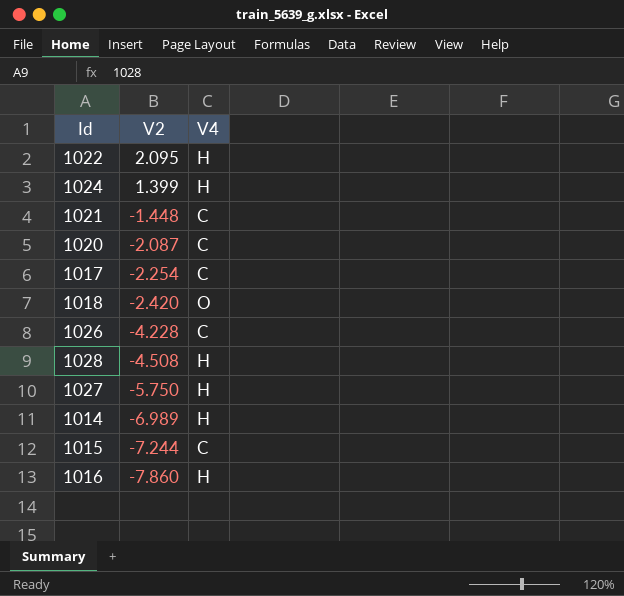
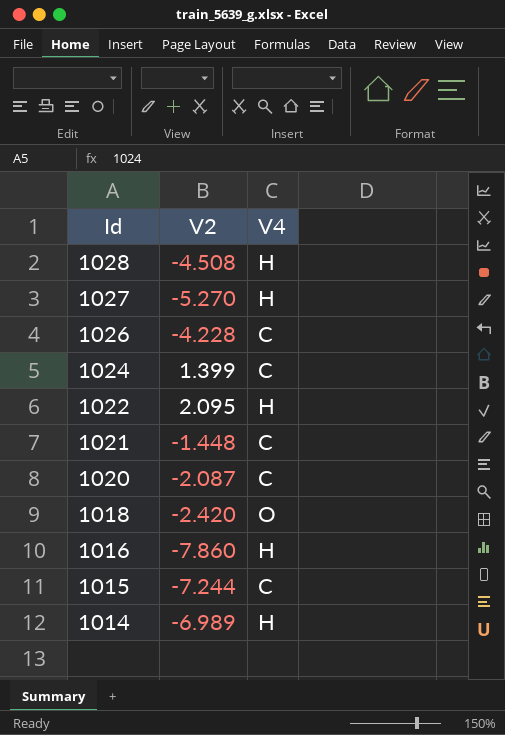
row order: V2 descending -> Id descending
row 1017: -2.254 | C -> none
1027 | V2: -5.750 -> -5.270
1024 | V4: H -> C

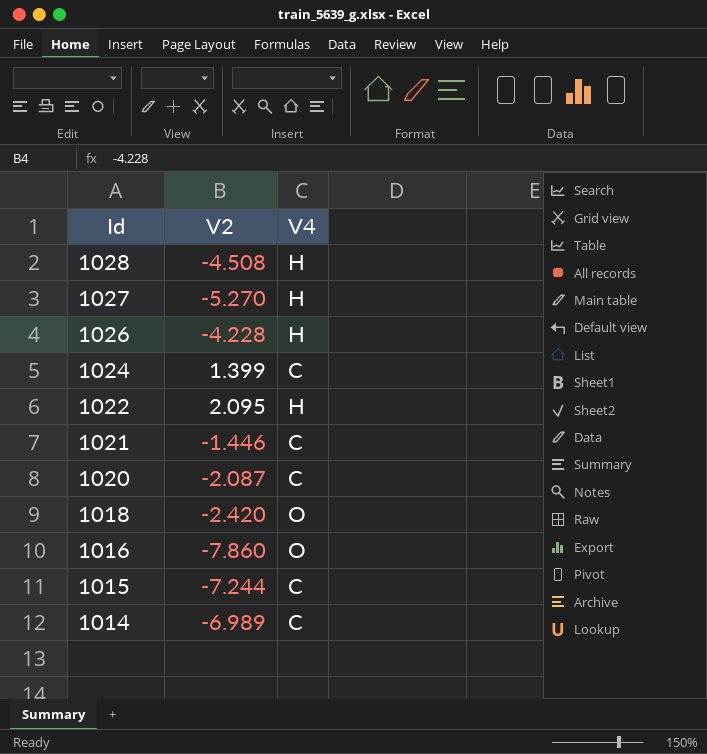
1026 | V4: C -> H
1021 | V2: -1.448 -> -1.446
1016 | V4: H -> O
1014 | V4: H -> C

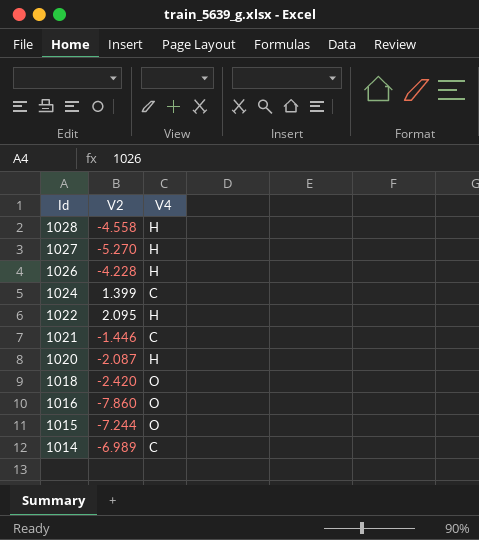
1028 | V2: -4.508 -> -4.558
1020 | V4: C -> H
1015 | V4: C -> O

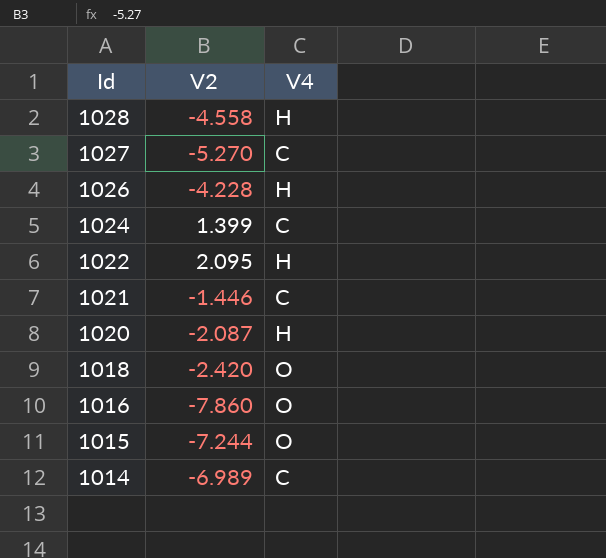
1027 | V4: H -> C

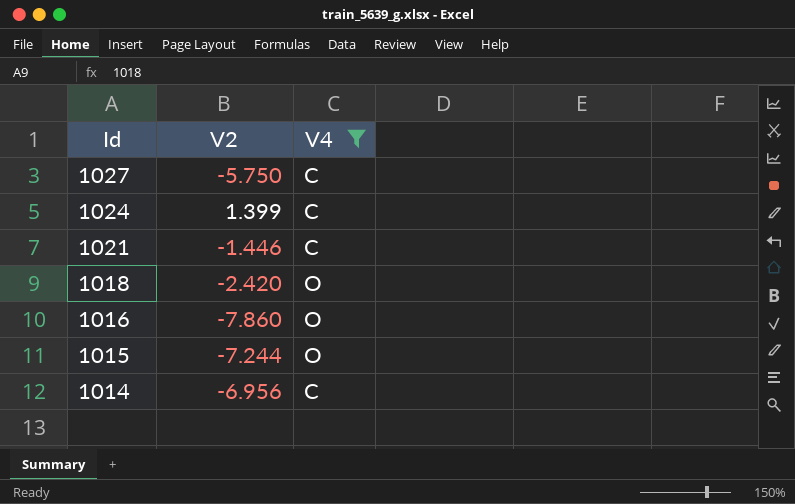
filter: none -> V4 != H
1027 | V2: -5.270 -> -5.750
1014 | V2: -6.989 -> -6.956

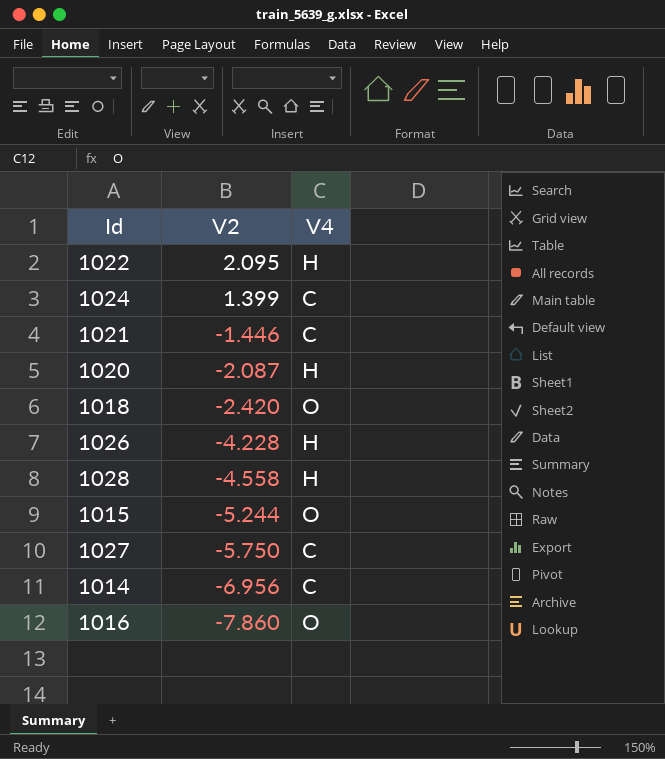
filter: V4 != H -> none
row order: Id descending -> V2 descending
1015 | V2: -7.244 -> -5.244

